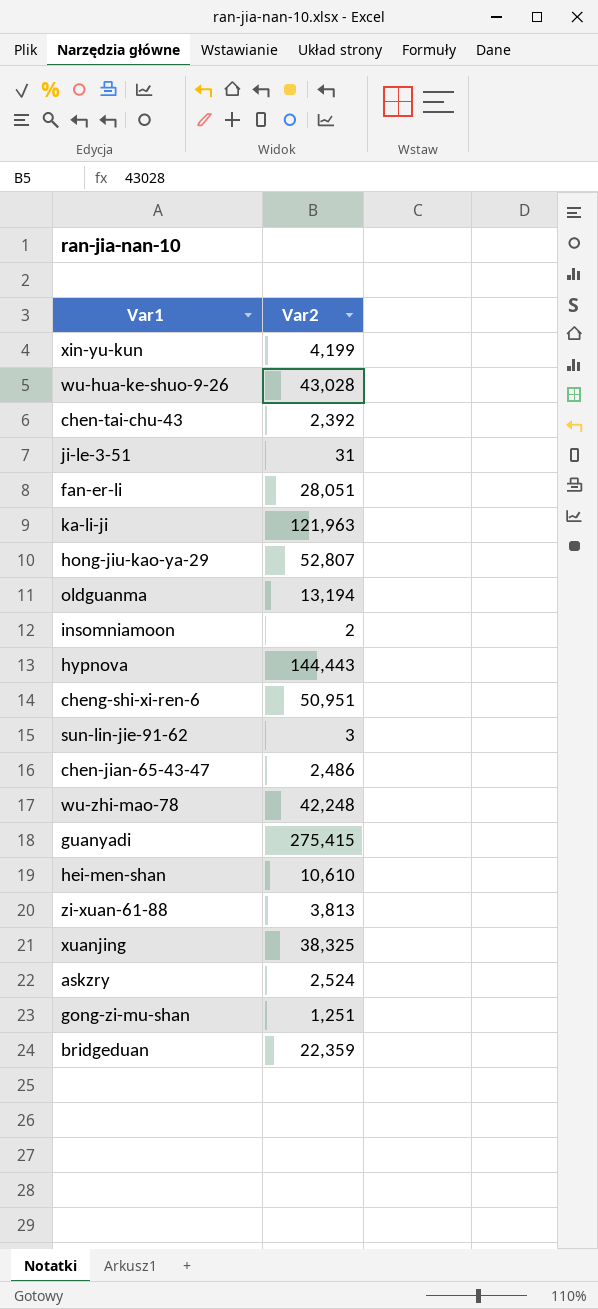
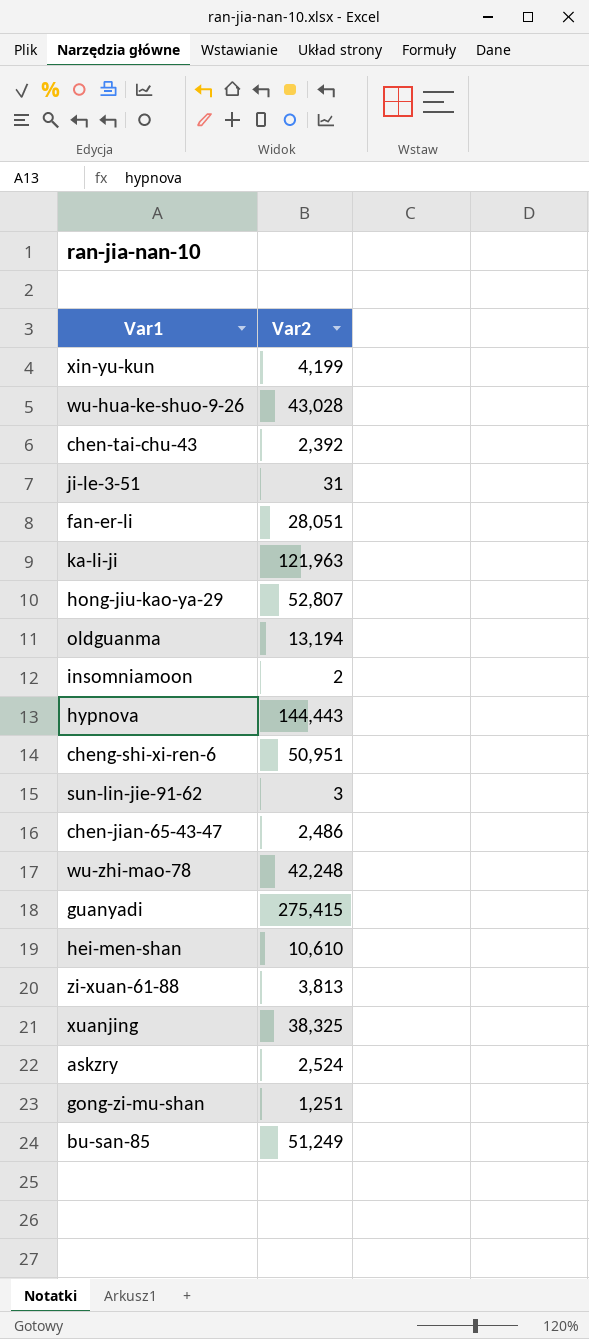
row bridgeduan: 22,359 -> none
row bu-san-85: none -> 51,249

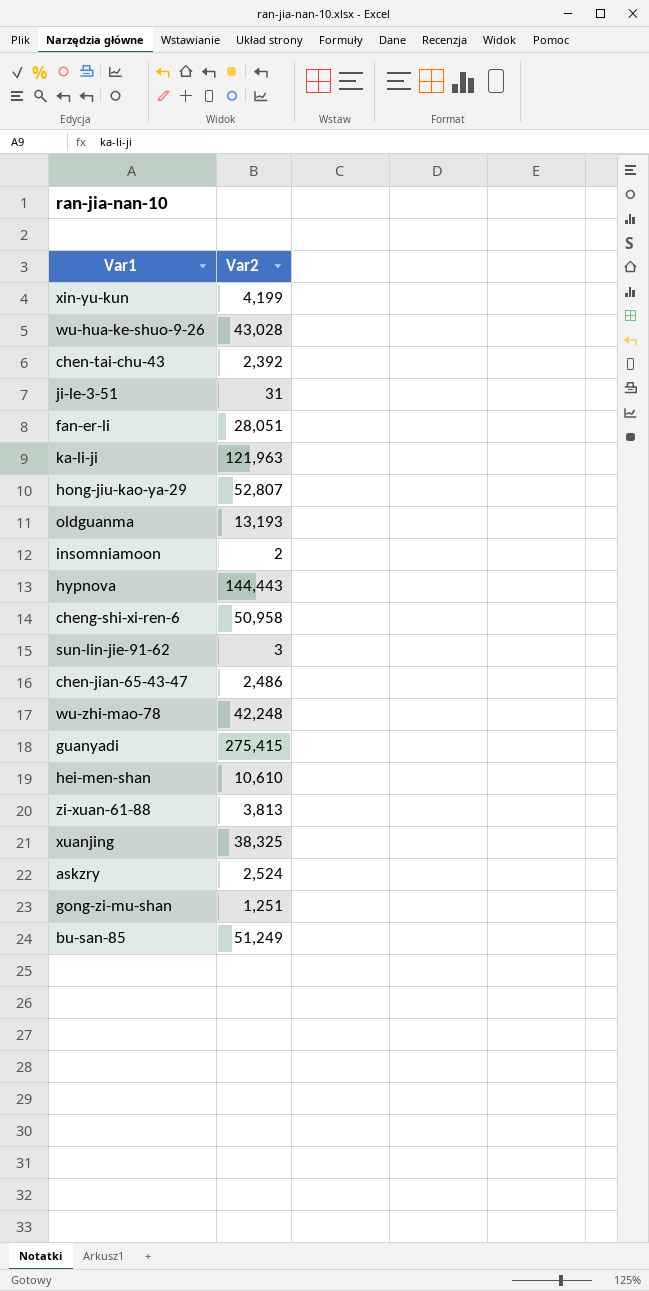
oldguanma | Var2: 13,194 -> 13,193
cheng-shi-xi-ren-6 | Var2: 50,951 -> 50,958

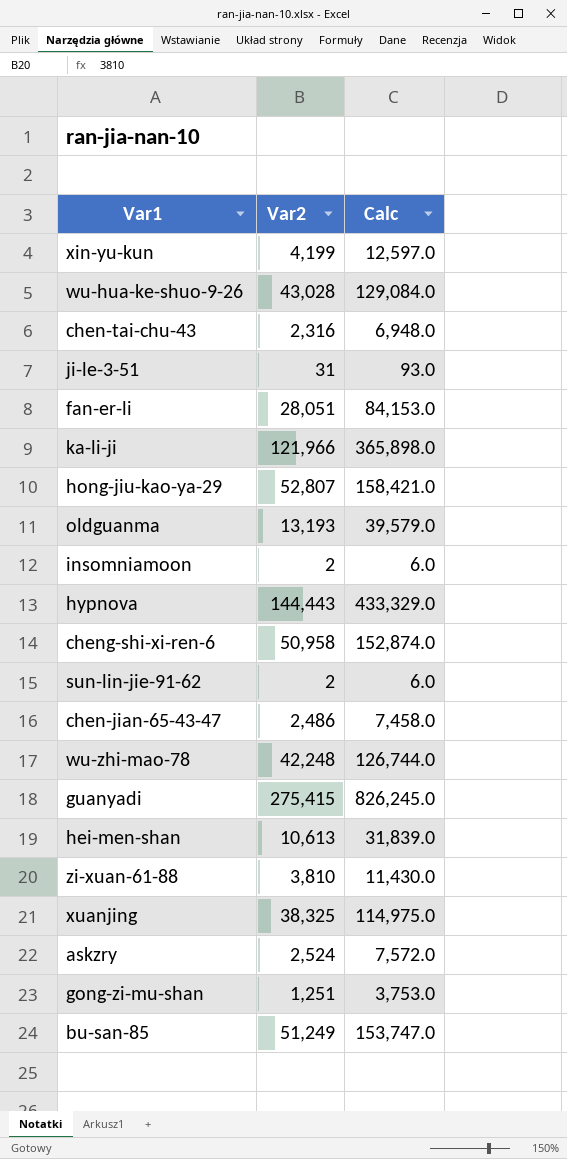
column Calc | formula: none -> [Var2] * 3
chen-tai-chu-43 | Var2: 2,392 -> 2,316
ka-li-ji | Var2: 121,963 -> 121,966
sun-lin-jie-91-62 | Var2: 3 -> 2
hei-men-shan | Var2: 10,610 -> 10,613
zi-xuan-61-88 | Var2: 3,813 -> 3,810

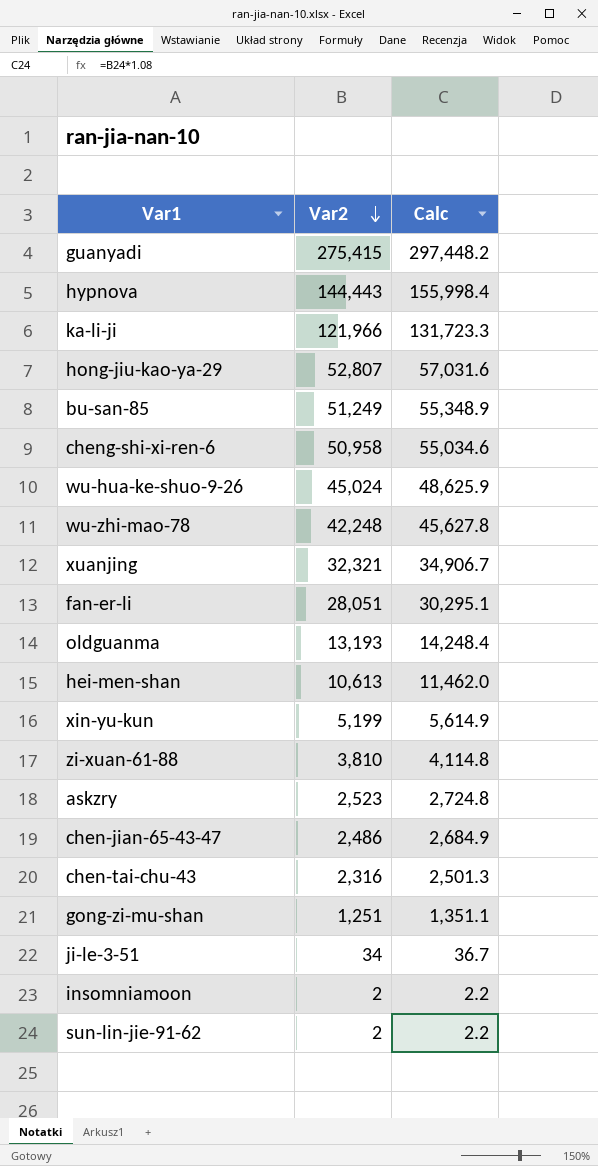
row order: none -> Var2 descending
column Calc | formula: [Var2] * 3 -> [Var2] * 1.08
wu-hua-ke-shuo-9-26 | Var2: 43,028 -> 45,024
xuanjing | Var2: 38,325 -> 32,321
xin-yu-kun | Var2: 4,199 -> 5,199
askzry | Var2: 2,524 -> 2,523
ji-le-3-51 | Var2: 31 -> 34

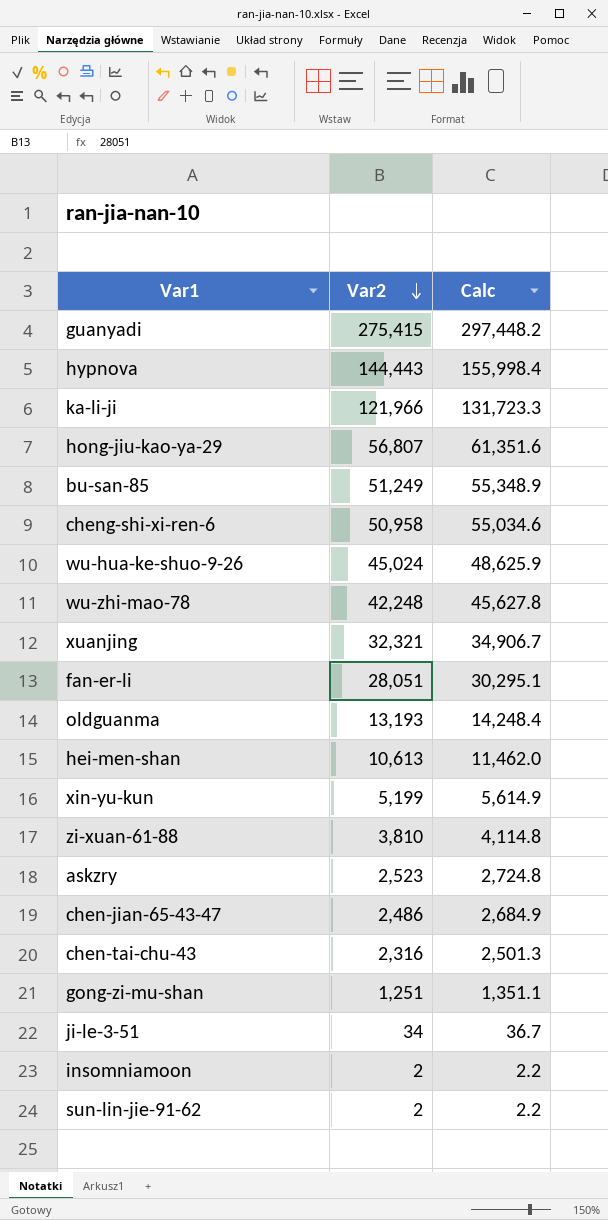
hong-jiu-kao-ya-29 | Var2: 52,807 -> 56,807
hong-jiu-kao-ya-29 | Calc: 57,031.6 -> 61,351.6

